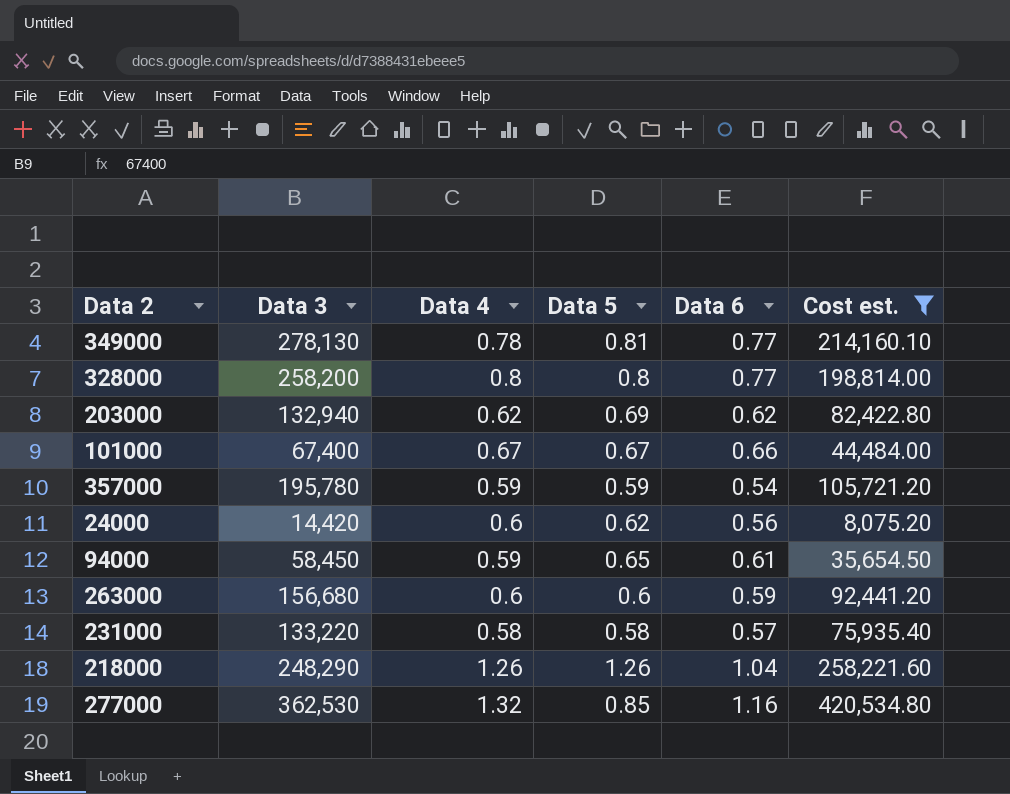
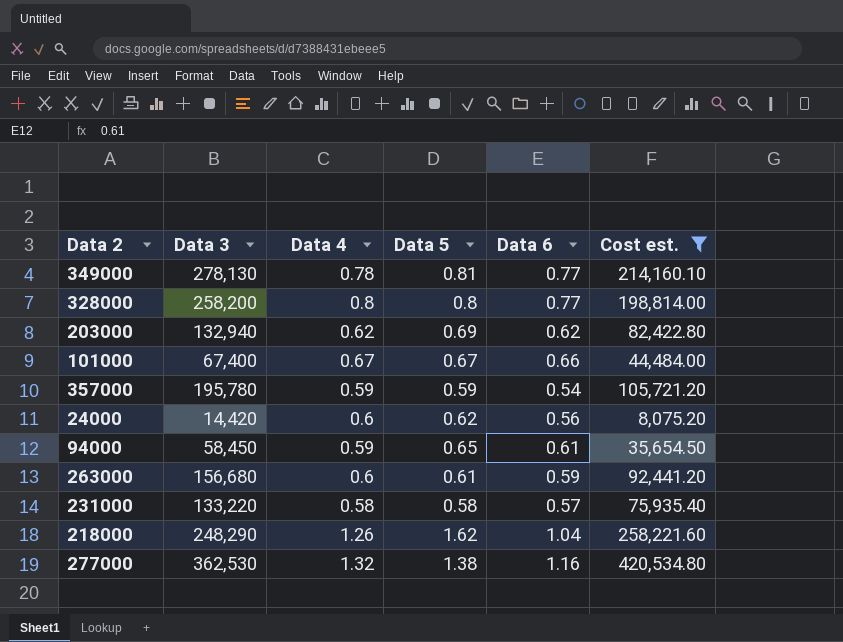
263000 | Data 5: 0.6 -> 0.61
218000 | Data 5: 1.26 -> 1.62
277000 | Data 5: 0.85 -> 1.38

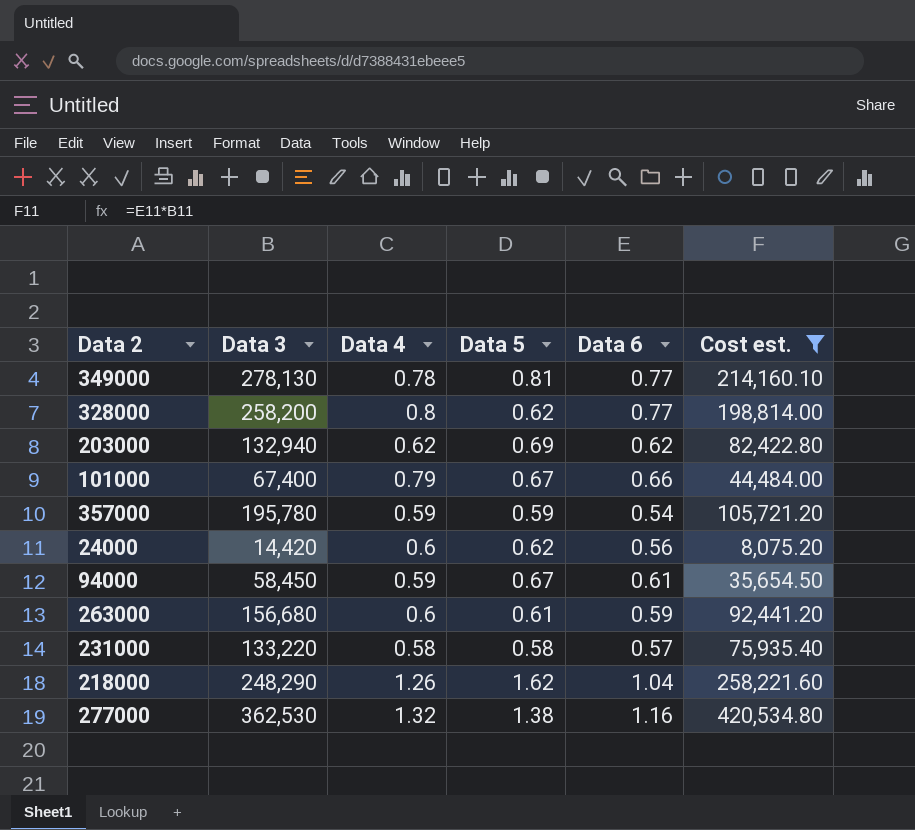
328000 | Data 5: 0.8 -> 0.62
101000 | Data 4: 0.67 -> 0.79
94000 | Data 5: 0.65 -> 0.67

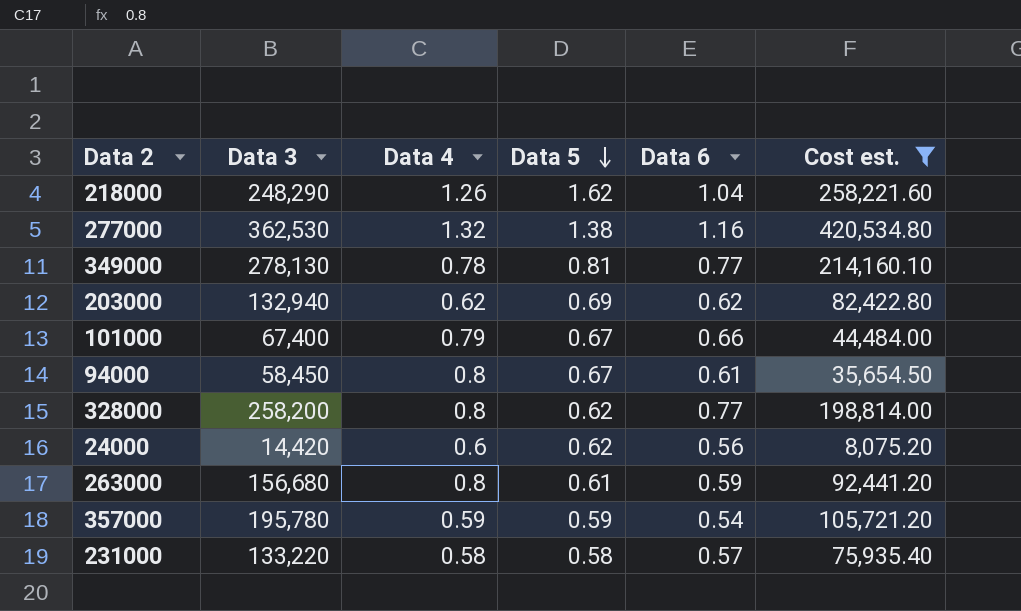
row order: none -> Data 5 descending
94000 | Data 4: 0.59 -> 0.8
263000 | Data 4: 0.6 -> 0.8

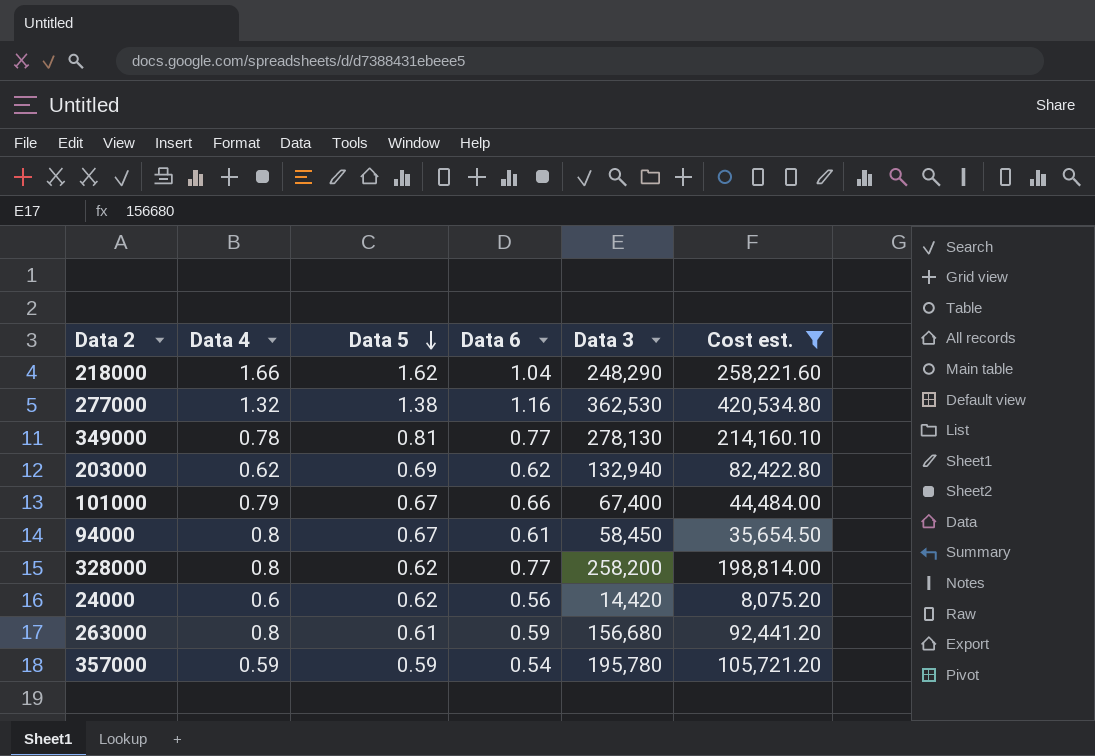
column Data 3 | position: 2 -> 5
row 231000: 133,220 | 0.58 | 0.58 | 0.57 | 75,935.40 -> none
218000 | Data 4: 1.26 -> 1.66

